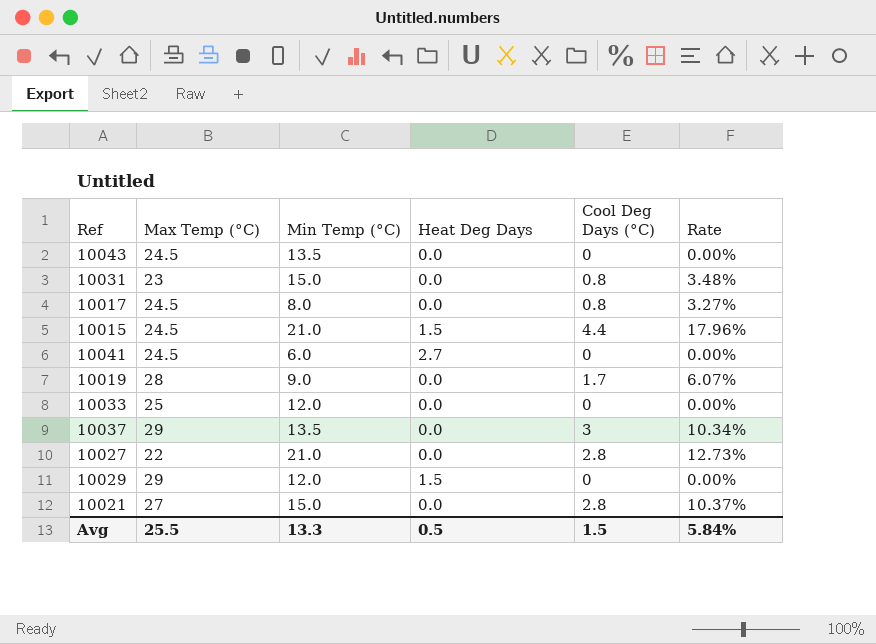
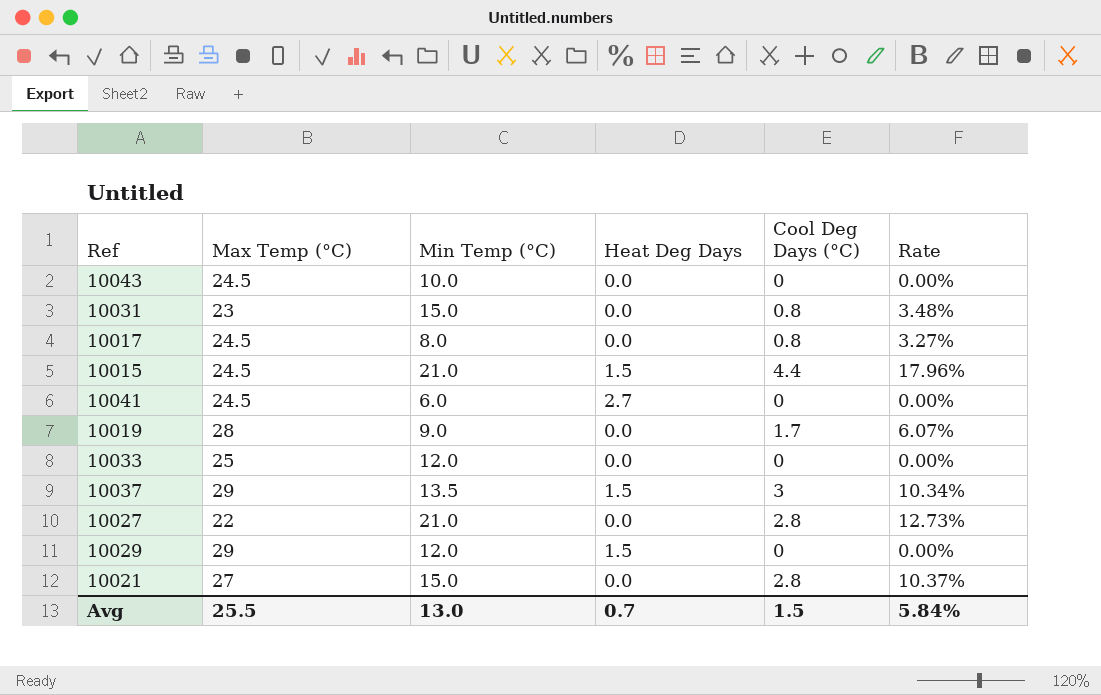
10043 | Min Temp (°C): 13.5 -> 10.0
10037 | Heat Deg Days: 0.0 -> 1.5
Avg | Min Temp (°C): 13.3 -> 13.0
Avg | Heat Deg Days: 0.5 -> 0.7

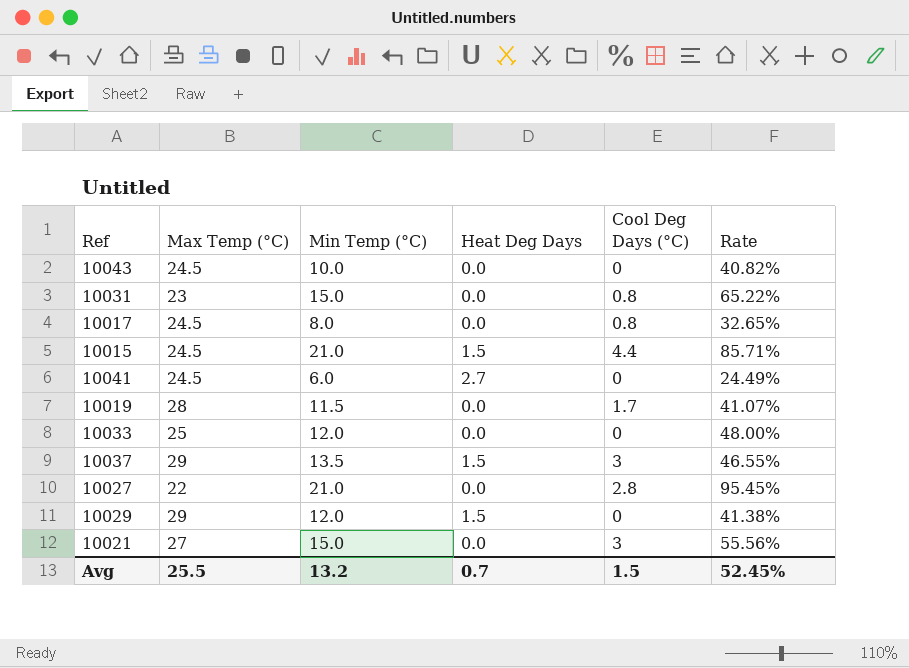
column Rate | formula: [Cool Deg Days (°C)] / [Max Temp (°C)] -> [Min Temp (°C)] / [Max Temp (°C)]
10019 | Min Temp (°C): 9.0 -> 11.5
10021 | Cool Deg Days (°C): 2.8 -> 3
Avg | Min Temp (°C): 13.0 -> 13.2
Avg | Rate: 5.84% -> 52.45%

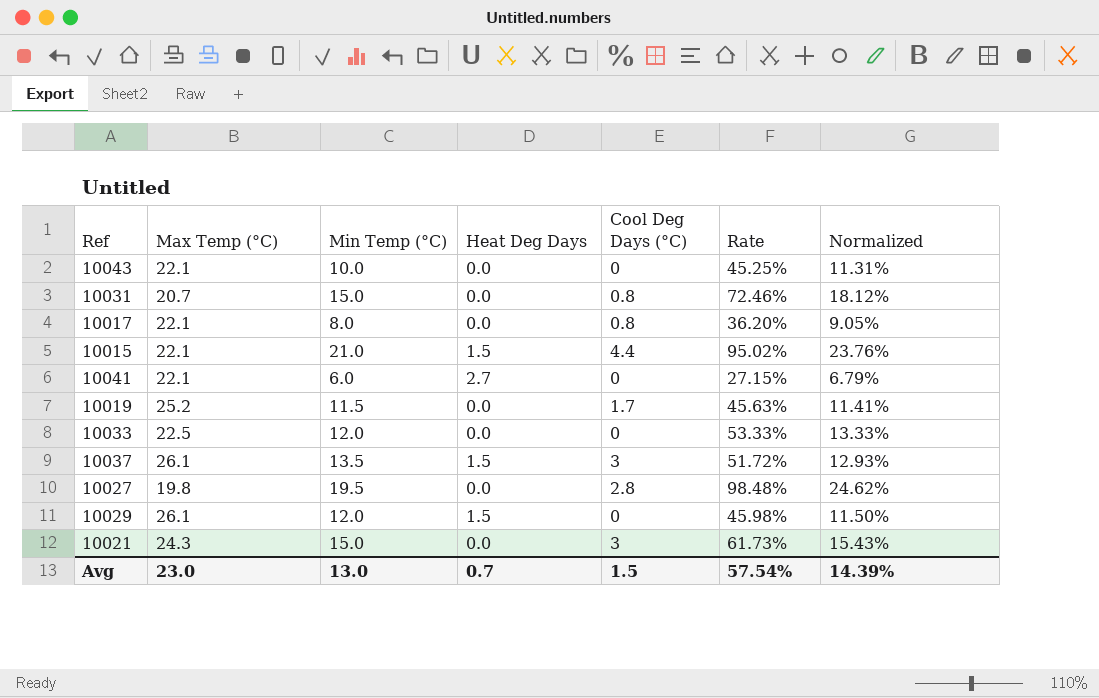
column Normalized | formula: none -> [Rate] * 0.25
10043 | Max Temp (°C): 24.5 -> 22.1
10043 | Rate: 40.82% -> 45.25%
10031 | Max Temp (°C): 23 -> 20.7
10031 | Rate: 65.22% -> 72.46%
10017 | Max Temp (°C): 24.5 -> 22.1
10017 | Rate: 32.65% -> 36.20%
10015 | Max Temp (°C): 24.5 -> 22.1
10015 | Rate: 85.71% -> 95.02%
10041 | Max Temp (°C): 24.5 -> 22.1
10041 | Rate: 24.49% -> 27.15%
10019 | Max Temp (°C): 28 -> 25.2
10019 | Rate: 41.07% -> 45.63%
10033 | Max Temp (°C): 25 -> 22.5
10033 | Rate: 48.00% -> 53.33%
10037 | Max Temp (°C): 29 -> 26.1
10037 | Rate: 46.55% -> 51.72%
10027 | Max Temp (°C): 22 -> 19.8
10027 | Min Temp (°C): 21.0 -> 19.5
10027 | Rate: 95.45% -> 98.48%
10029 | Max Temp (°C): 29 -> 26.1
10029 | Rate: 41.38% -> 45.98%
10021 | Max Temp (°C): 27 -> 24.3
10021 | Rate: 55.56% -> 61.73%
Avg | Max Temp (°C): 25.5 -> 23.0
Avg | Min Temp (°C): 13.2 -> 13.0
Avg | Rate: 52.45% -> 57.54%

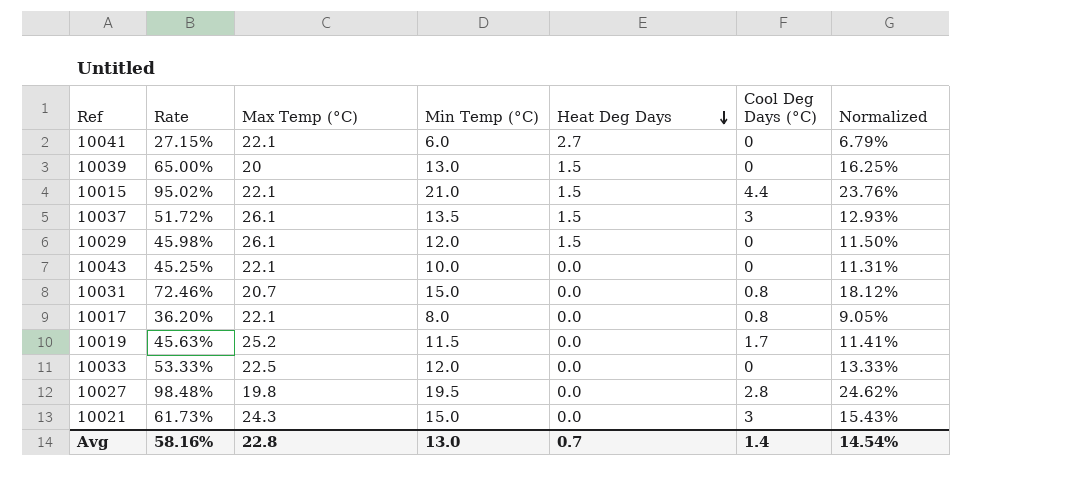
row order: none -> Heat Deg Days descending
column Rate | position: 6 -> 2
row 10039: none -> 65.00% | 20 | 13.0 | 1.5 | 0 | 16.25%
Avg | Rate: 57.54% -> 58.16%
Avg | Max Temp (°C): 23.0 -> 22.8
Avg | Cool Deg Days (°C): 1.5 -> 1.4
Avg | Normalized: 14.39% -> 14.54%

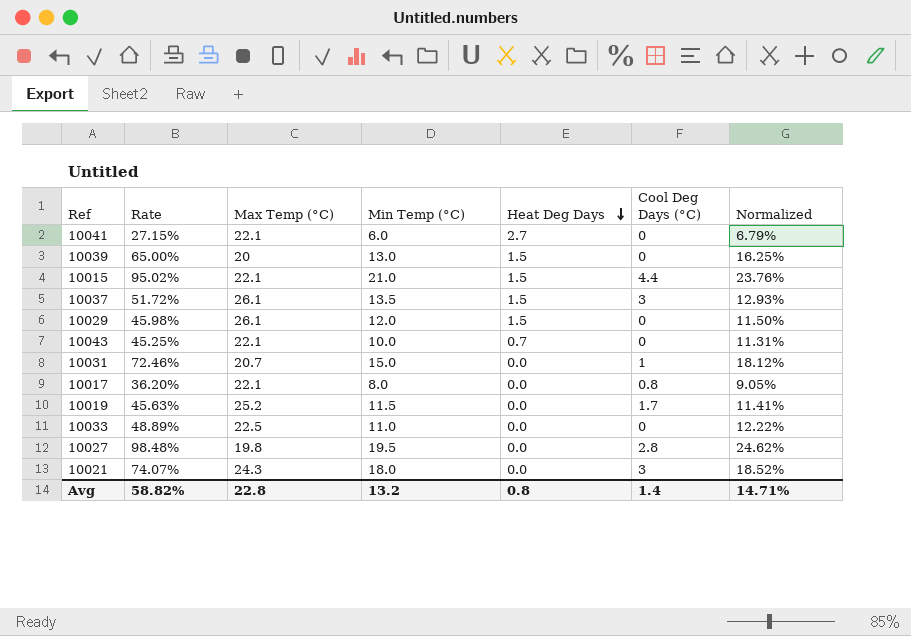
10043 | Heat Deg Days: 0.0 -> 0.7
10031 | Cool Deg Days (°C): 0.8 -> 1
10033 | Rate: 53.33% -> 48.89%
10033 | Min Temp (°C): 12.0 -> 11.0
10033 | Normalized: 13.33% -> 12.22%
10021 | Rate: 61.73% -> 74.07%
10021 | Min Temp (°C): 15.0 -> 18.0
10021 | Normalized: 15.43% -> 18.52%
Avg | Rate: 58.16% -> 58.82%
Avg | Min Temp (°C): 13.0 -> 13.2
Avg | Heat Deg Days: 0.7 -> 0.8
Avg | Normalized: 14.54% -> 14.71%

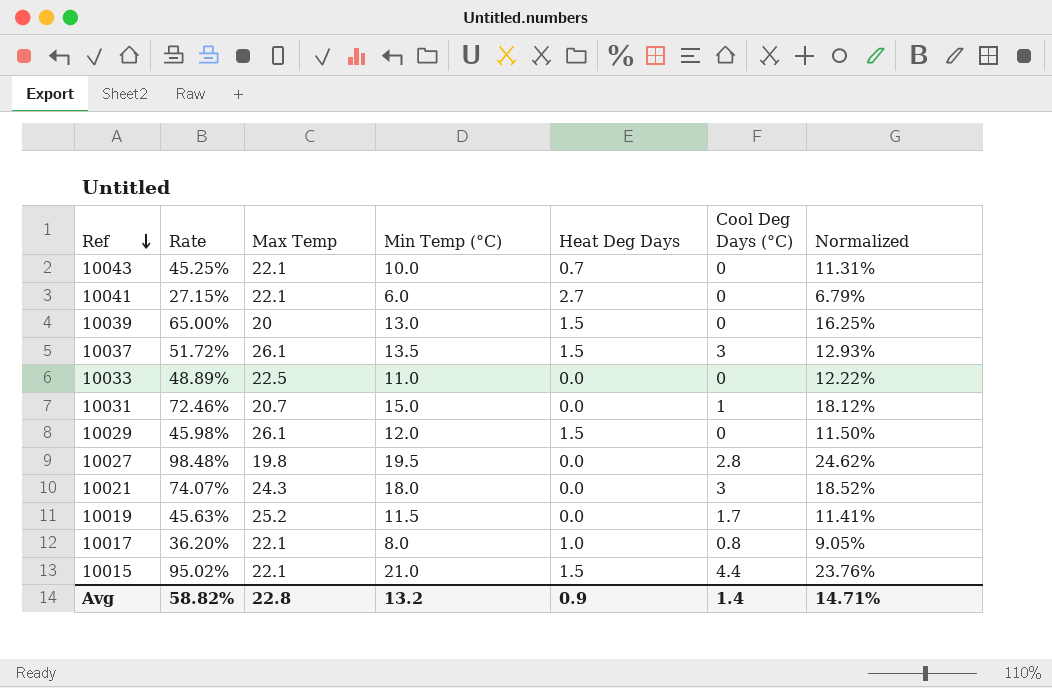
row order: Heat Deg Days descending -> Ref descending
column name: Max Temp (°C) -> Max Temp
10017 | Heat Deg Days: 0.0 -> 1.0
Avg | Heat Deg Days: 0.8 -> 0.9

